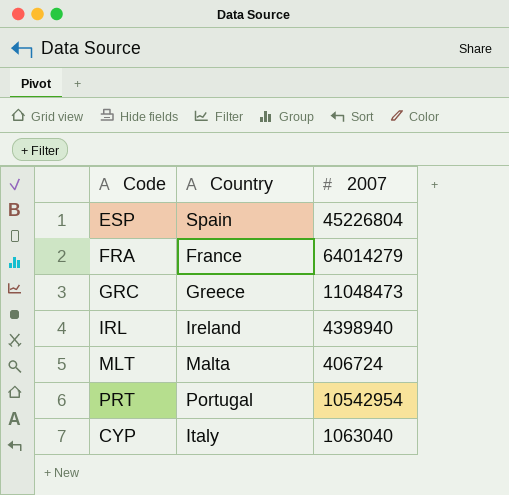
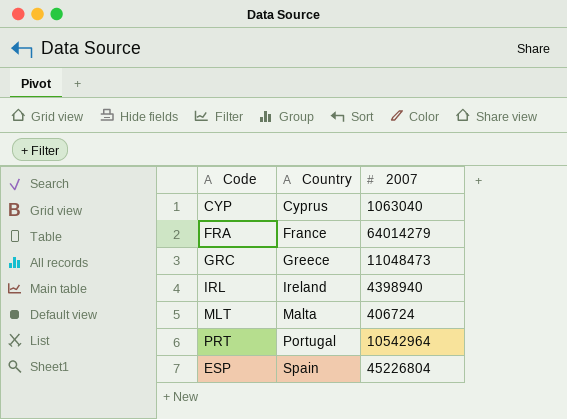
row order: none -> Country ascending
CYP | Country: Italy -> Cyprus
PRT | 2007: 10542954 -> 10542964

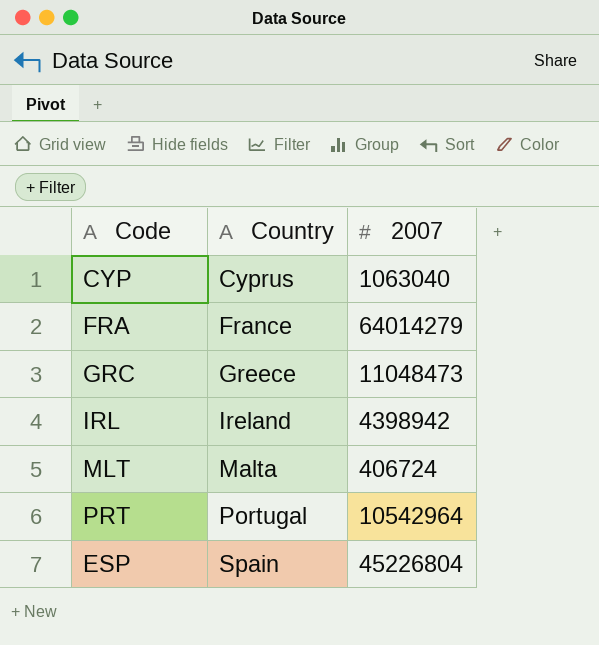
IRL | 2007: 4398940 -> 4398942

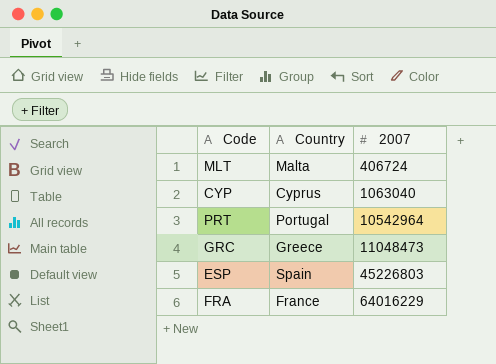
row order: Country ascending -> 2007 ascending
row IRL: Ireland | 4398942 -> none
ESP | 2007: 45226804 -> 45226803
FRA | 2007: 64014279 -> 64016229

